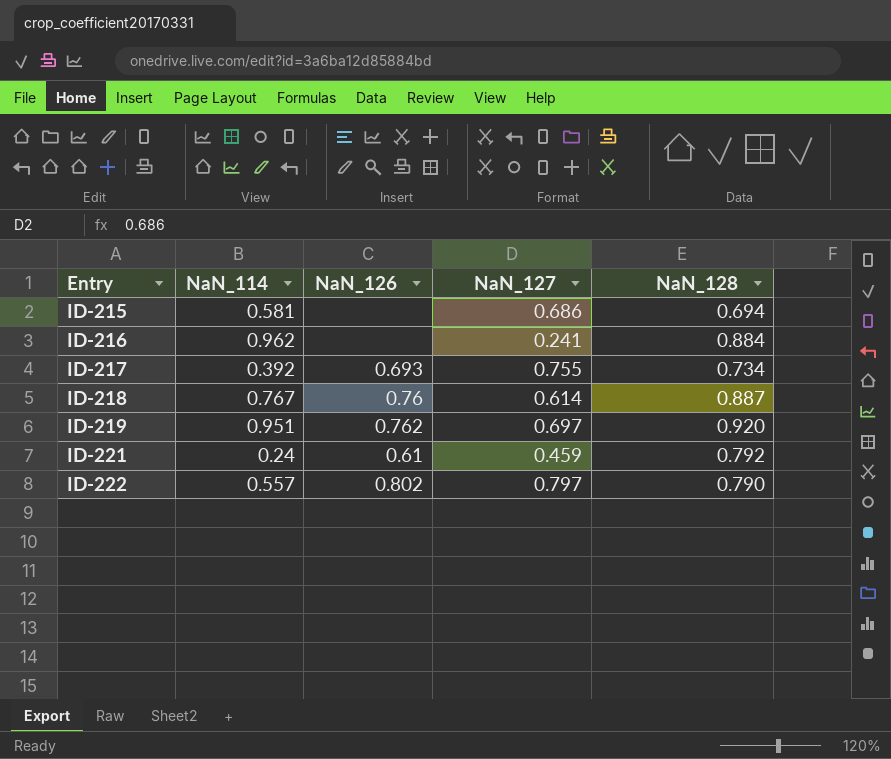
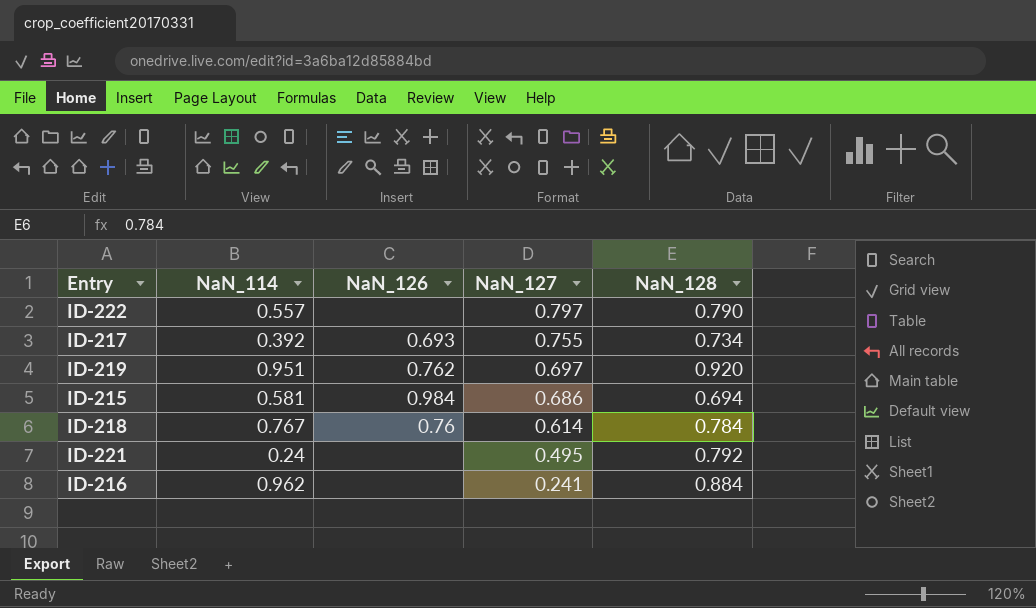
row order: Entry ascending -> NaN_127 descending
ID-222 | NaN_126: 0.802 -> none
ID-215 | NaN_126: none -> 0.984
ID-218 | NaN_128: 0.887 -> 0.784
ID-221 | NaN_126: 0.61 -> none
ID-221 | NaN_127: 0.459 -> 0.495

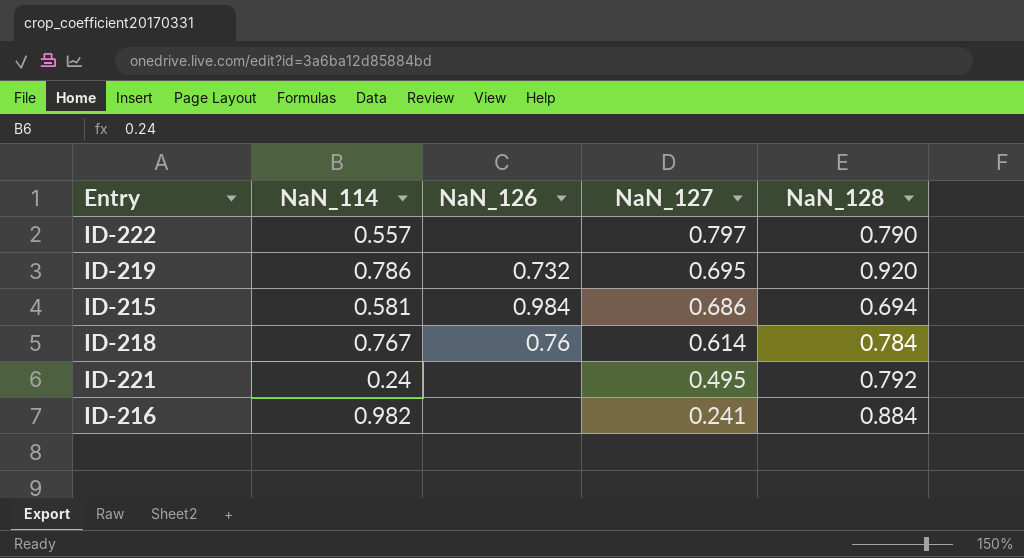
row ID-217: 0.392 | 0.693 | 0.755 | 0.734 -> none
ID-219 | NaN_114: 0.951 -> 0.786
ID-219 | NaN_126: 0.762 -> 0.732
ID-219 | NaN_127: 0.697 -> 0.695
ID-216 | NaN_114: 0.962 -> 0.982

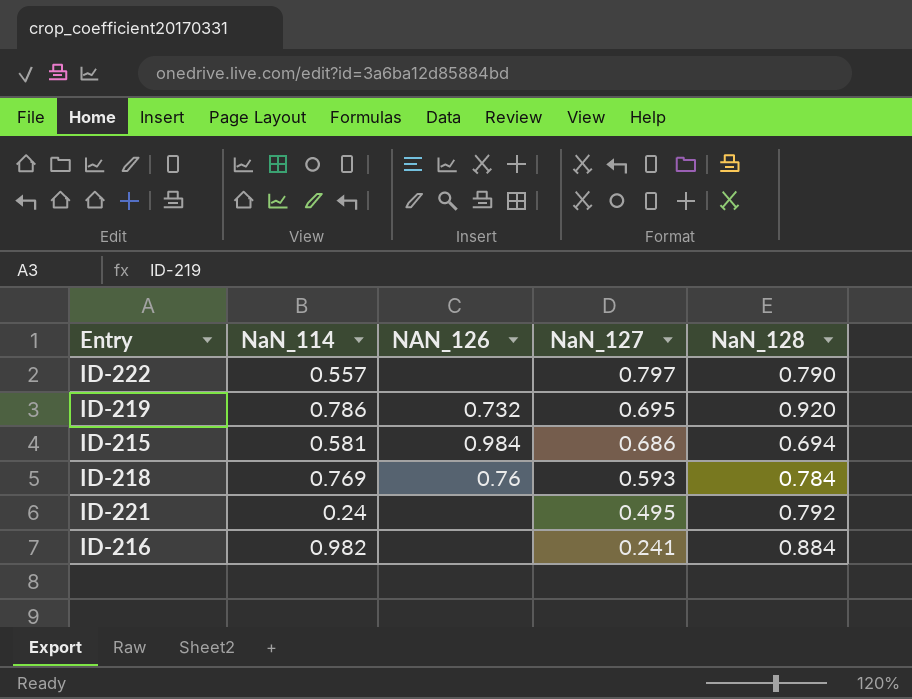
column name: NaN_126 -> NAN_126
ID-218 | NaN_114: 0.767 -> 0.769
ID-218 | NaN_127: 0.614 -> 0.593

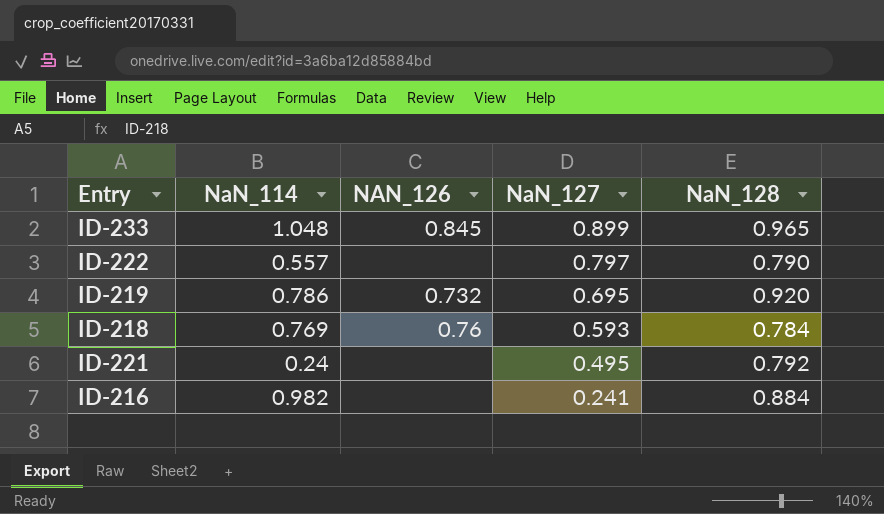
row ID-215: 0.581 | 0.984 | 0.686 | 0.694 -> none
row ID-233: none -> 1.048 | 0.845 | 0.899 | 0.965

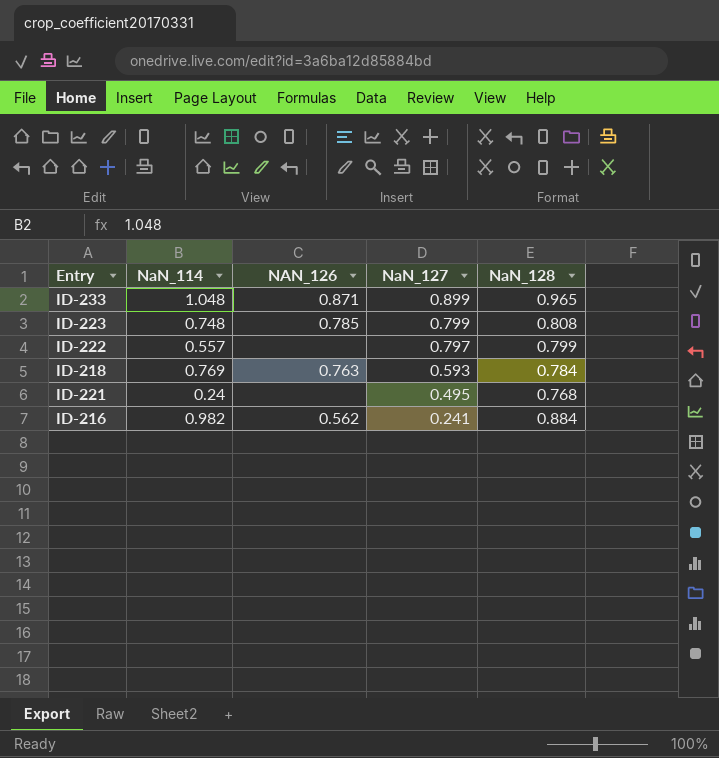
row ID-219: 0.786 | 0.732 | 0.695 | 0.920 -> none
ID-233 | NAN_126: 0.845 -> 0.871
row ID-223: none -> 0.748 | 0.785 | 0.799 | 0.808
ID-222 | NaN_128: 0.790 -> 0.799
ID-218 | NAN_126: 0.76 -> 0.763
ID-221 | NaN_128: 0.792 -> 0.768
ID-216 | NAN_126: none -> 0.562

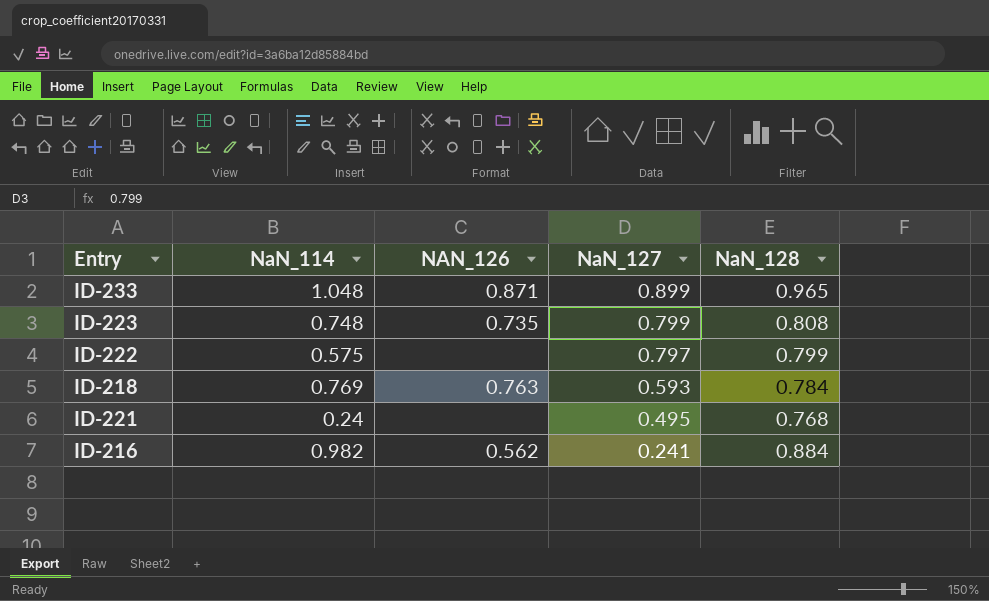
ID-223 | NAN_126: 0.785 -> 0.735
ID-222 | NaN_114: 0.557 -> 0.575

